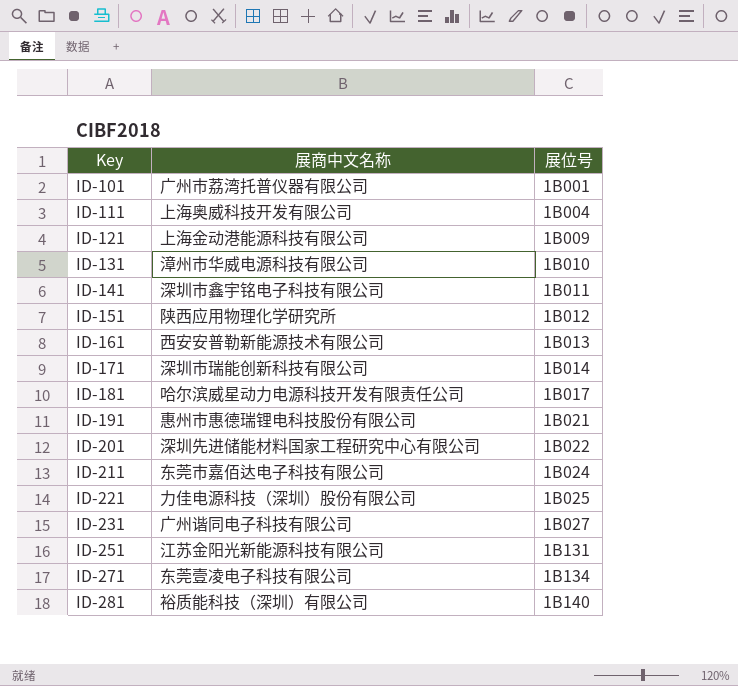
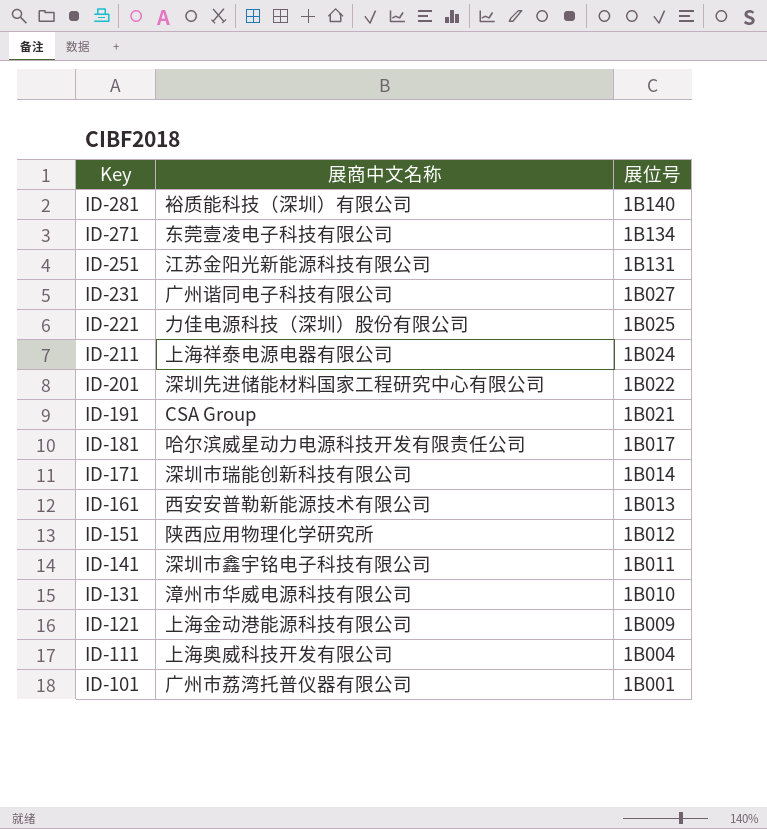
row order: Key ascending -> Key descending
ID-211 | 展商中文名称: 东莞市嘉佰达电子科技有限公司 -> 上海祥泰电源电器有限公司
ID-191 | 展商中文名称: 惠州市惠德瑞锂电科技股份有限公司 -> CSA Group

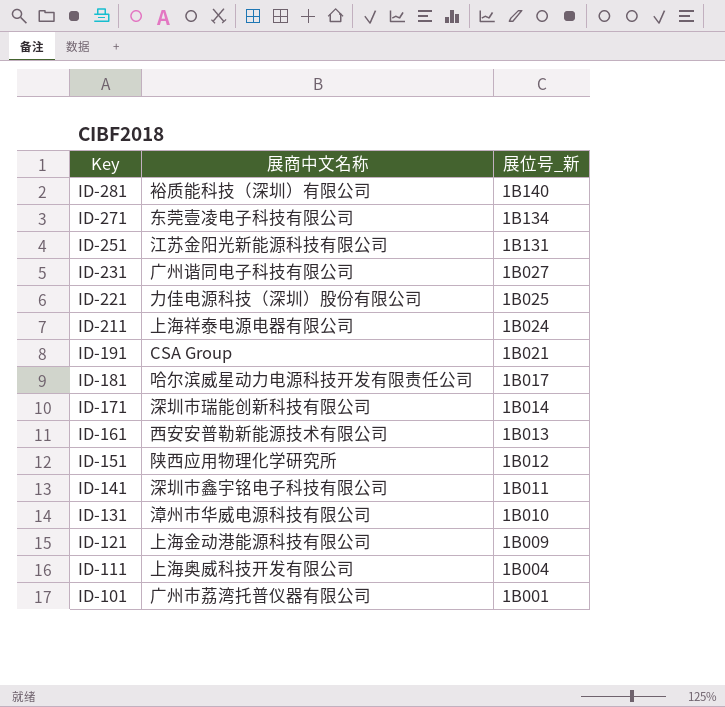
column name: 展位号 -> 展位号_新
row ID-201: 深圳先进储能材料国家工程研究中心有限公司 | 1B022 -> none

